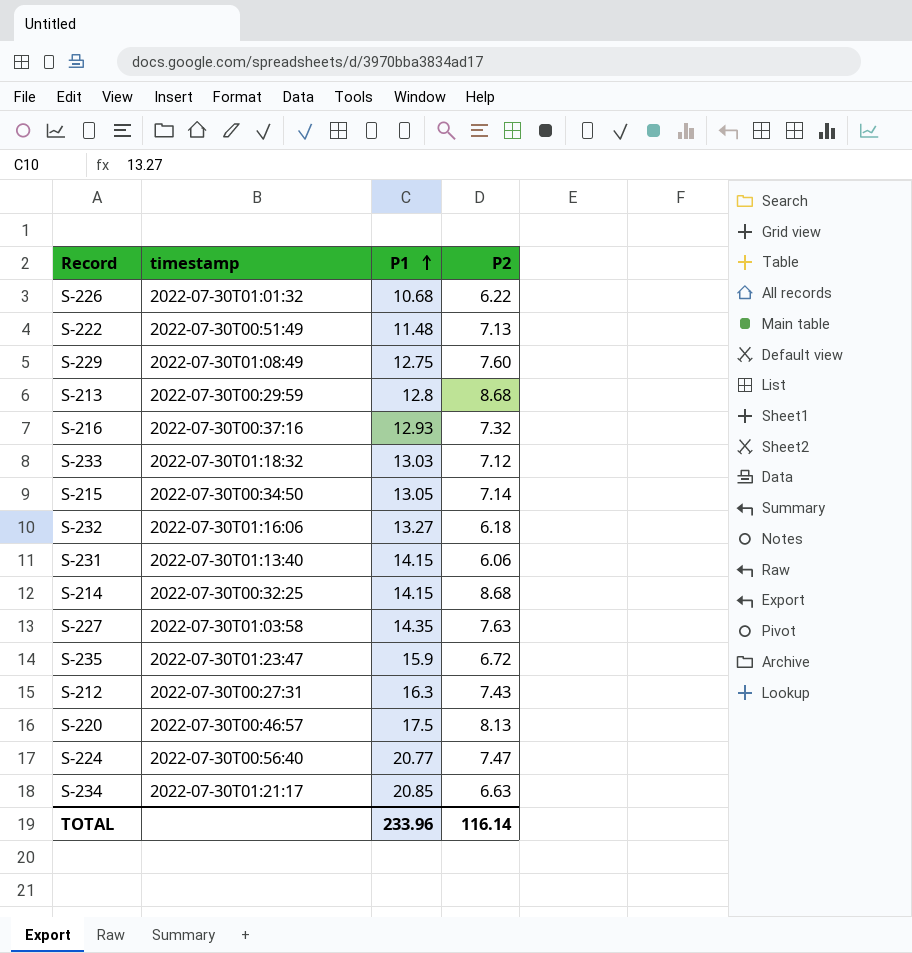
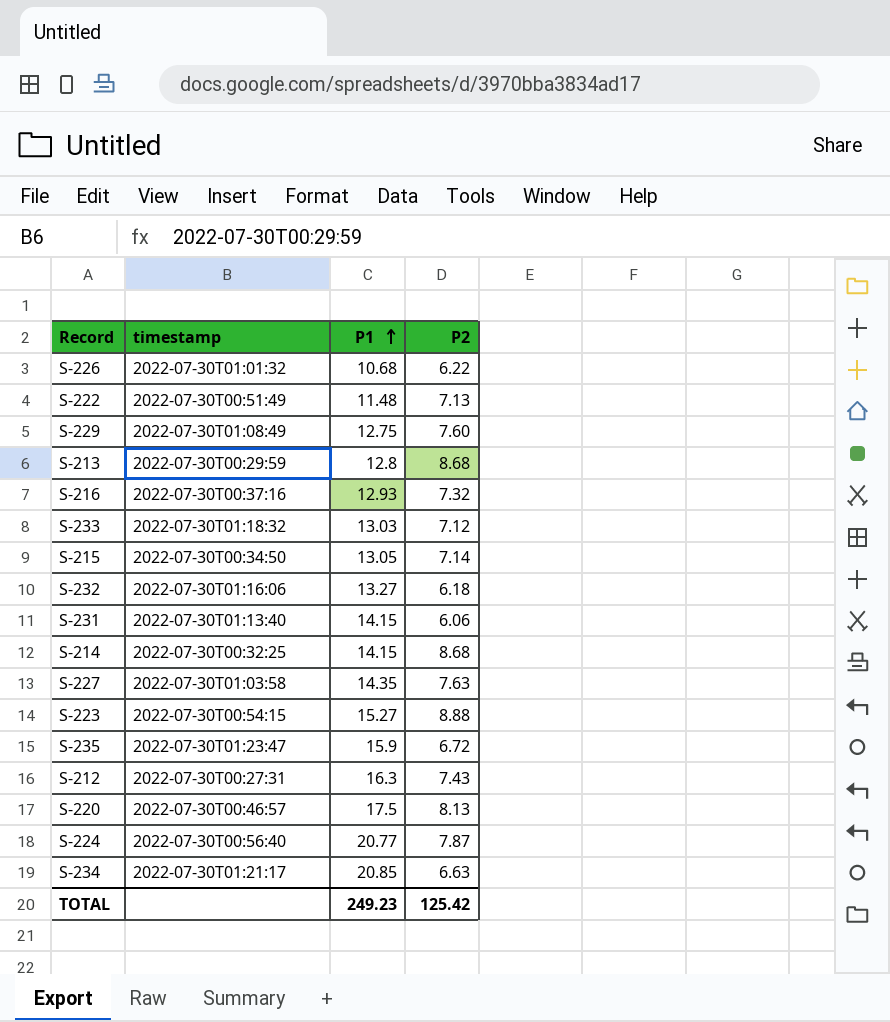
row S-223: none -> 2022-07-30T00:54:15 | 15.27 | 8.88
S-224 | P2: 7.47 -> 7.87
TOTAL | P1: 233.96 -> 249.23
TOTAL | P2: 116.14 -> 125.42

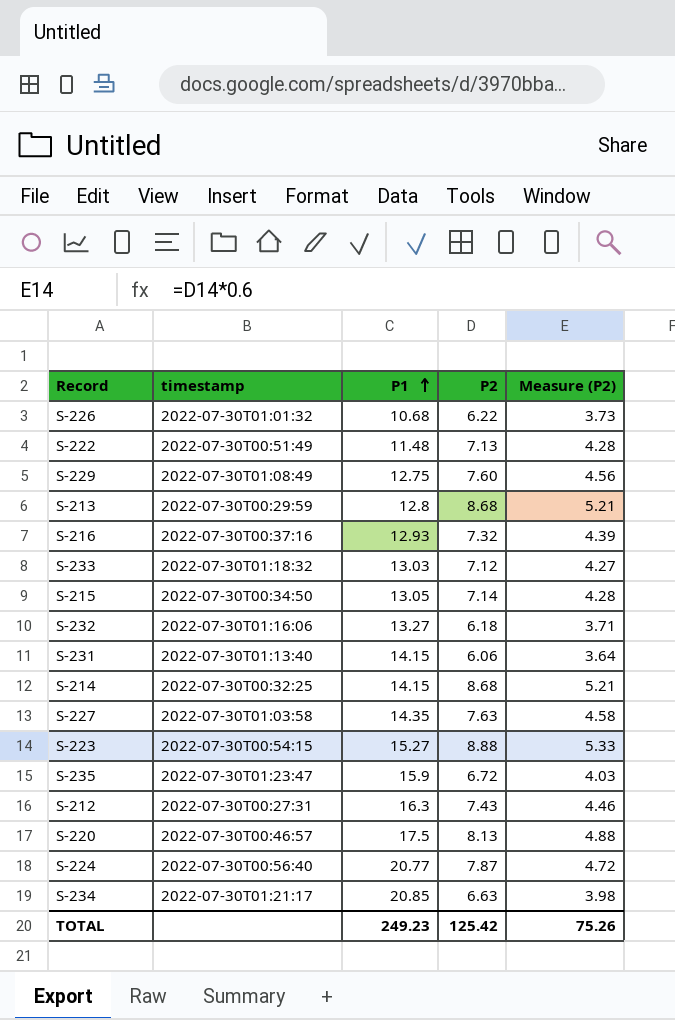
column Measure (P2) | formula: none -> [P2] * 0.6

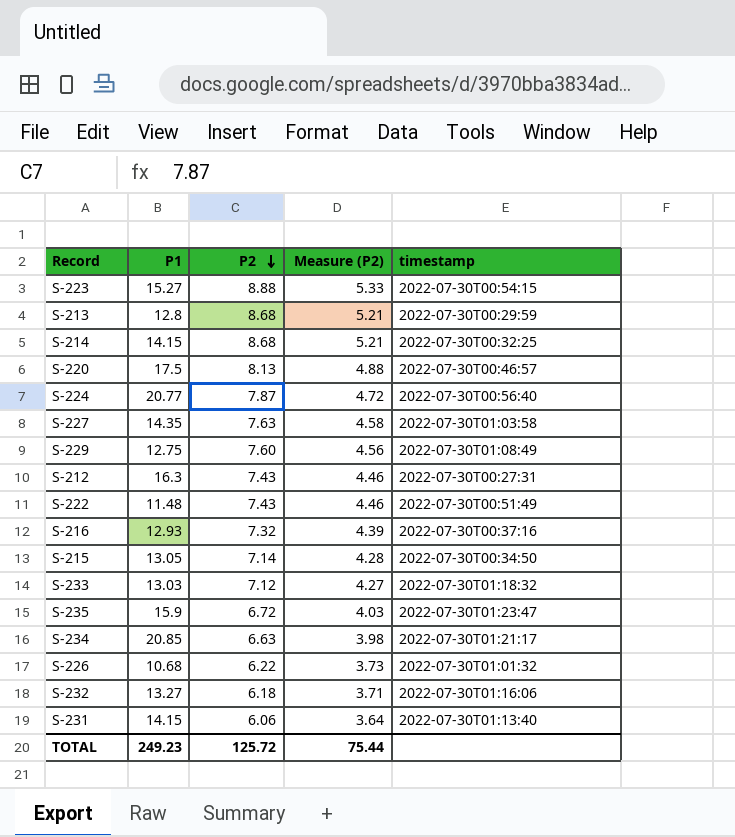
row order: P1 ascending -> P2 descending
column timestamp | position: 2 -> 5
S-222 | P2: 7.13 -> 7.43
S-222 | Measure (P2): 4.28 -> 4.46
TOTAL | P2: 125.42 -> 125.72
TOTAL | Measure (P2): 75.26 -> 75.44

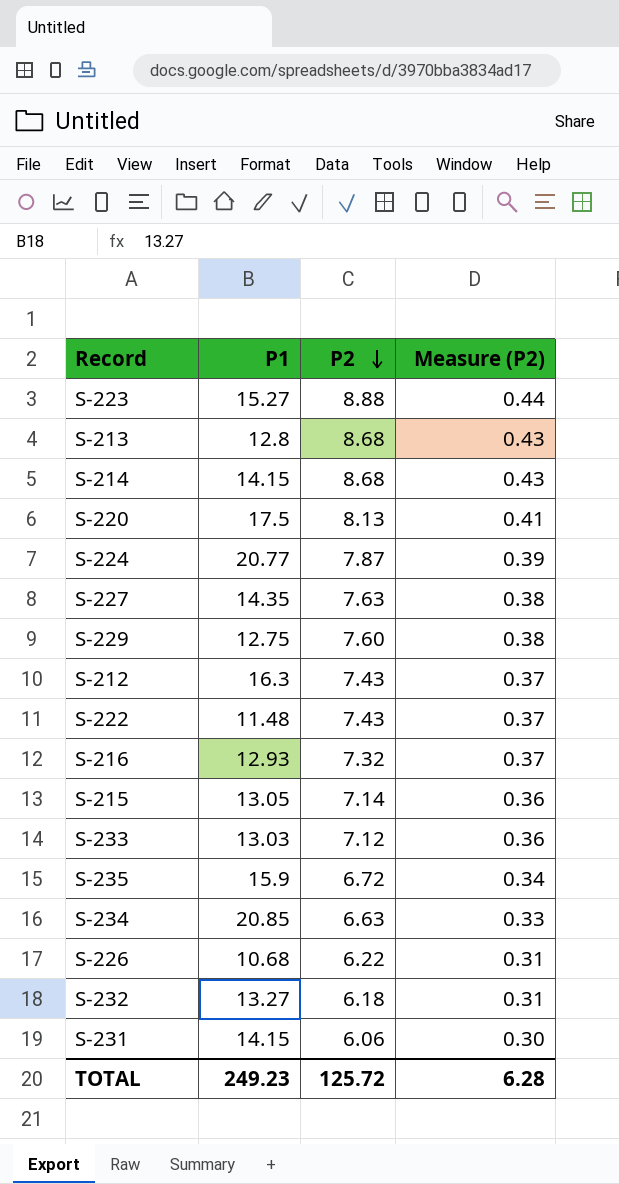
column timestamp | position: 5 -> none
column Measure (P2) | formula: [P2] * 0.6 -> [P2] * 0.05
TOTAL | Measure (P2): 75.44 -> 6.28

